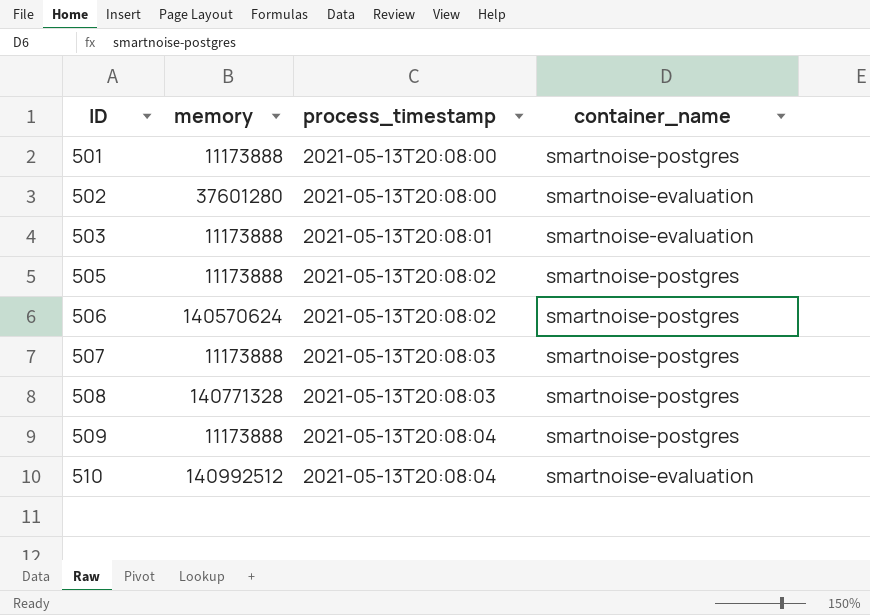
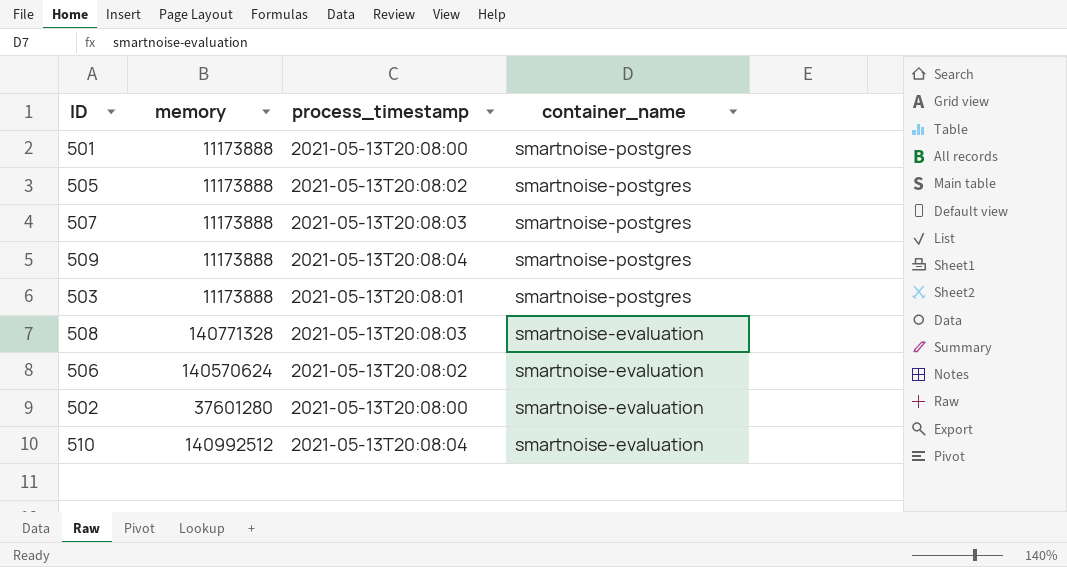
row order: ID ascending -> container_name descending
503 | container_name: smartnoise-evaluation -> smartnoise-postgres
508 | container_name: smartnoise-postgres -> smartnoise-evaluation
506 | container_name: smartnoise-postgres -> smartnoise-evaluation

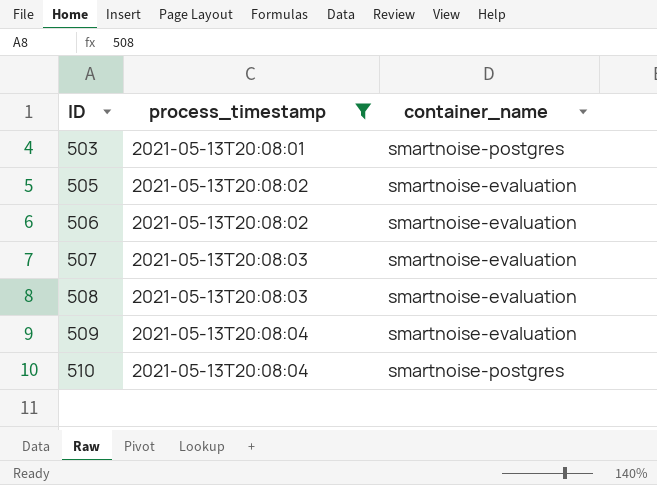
filter: none -> process_timestamp != 2021-05-13T20:08:00
row order: container_name descending -> ID ascending
column memory | position: 2 -> none
505 | container_name: smartnoise-postgres -> smartnoise-evaluation
507 | container_name: smartnoise-postgres -> smartnoise-evaluation
509 | container_name: smartnoise-postgres -> smartnoise-evaluation
510 | container_name: smartnoise-evaluation -> smartnoise-postgres

